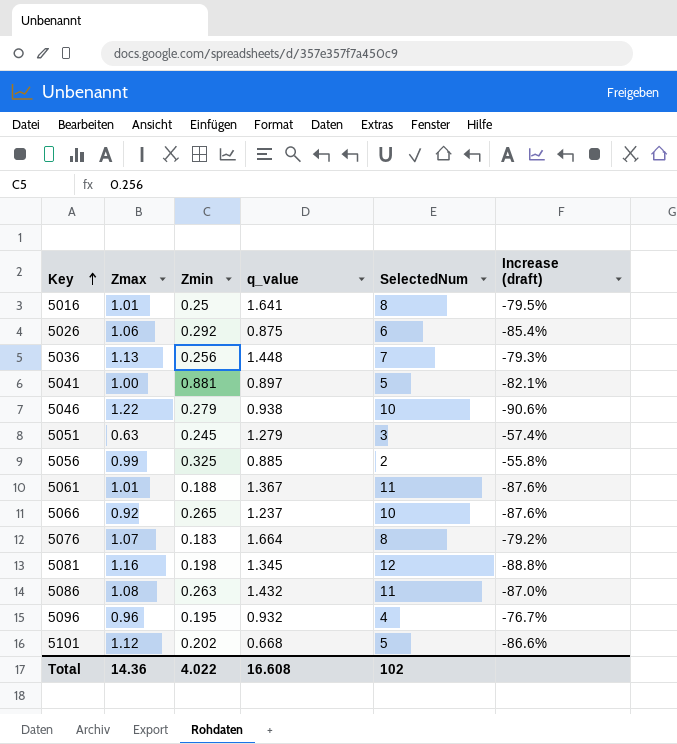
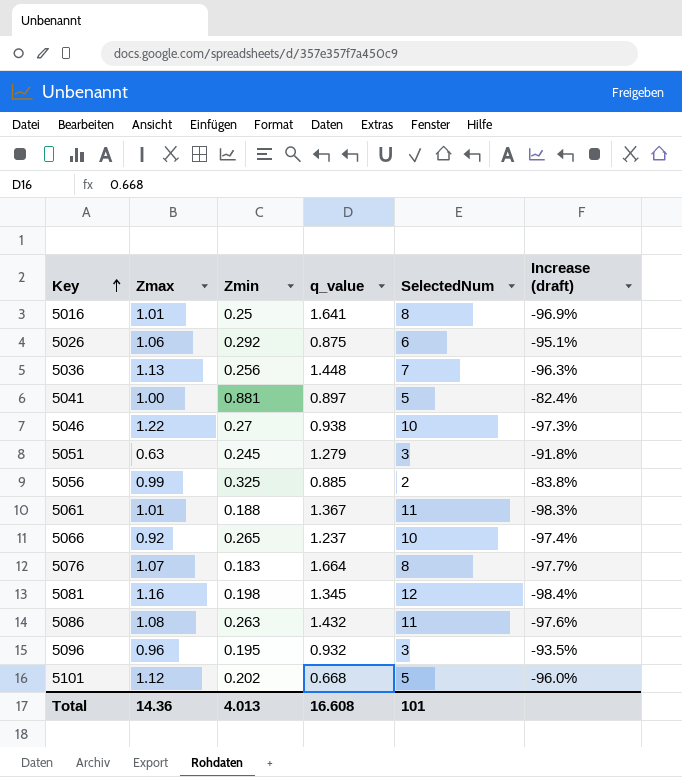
column Increase (draft) | formula: ([q_value] - [SelectedNum]) / [SelectedNum] -> ([Zmin] - [SelectedNum]) / [SelectedNum]
5046 | Zmin: 0.279 -> 0.27
5096 | SelectedNum: 4 -> 3
Total | Zmin: 4.022 -> 4.013
Total | SelectedNum: 102 -> 101

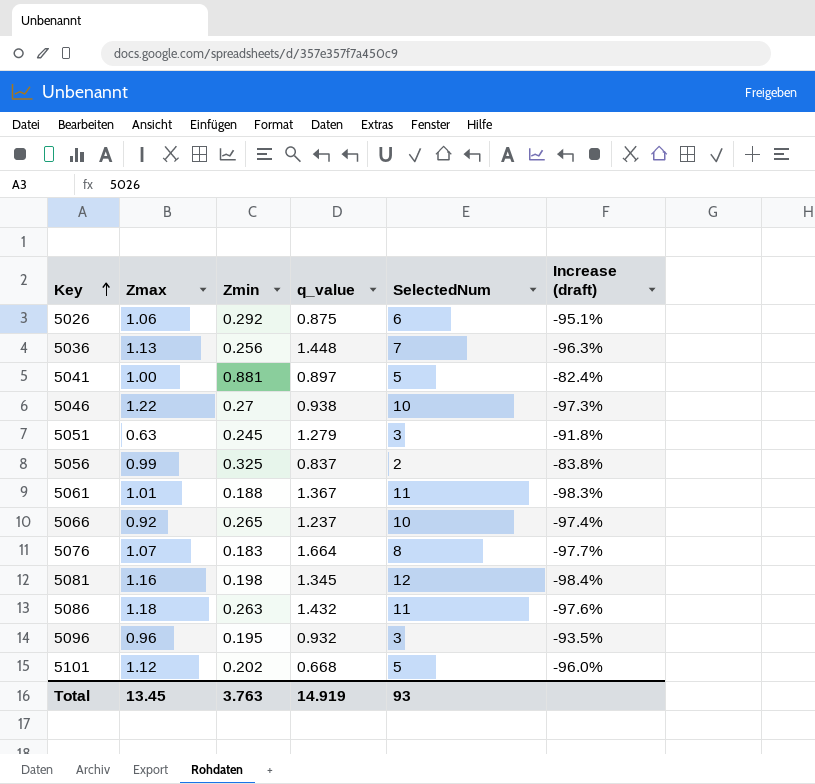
row 5016: 1.01 | 0.25 | 1.641 | 8 | -96.9% -> none
5056 | q_value: 0.885 -> 0.837
5086 | Zmax: 1.08 -> 1.18
Total | Zmax: 14.36 -> 13.45
Total | Zmin: 4.013 -> 3.763
Total | q_value: 16.608 -> 14.919
Total | SelectedNum: 101 -> 93

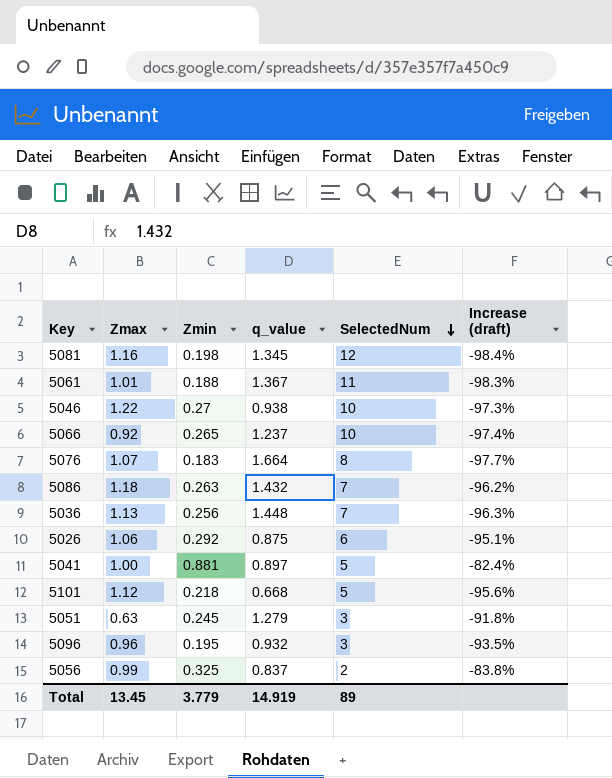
row order: Key ascending -> SelectedNum descending
5086 | SelectedNum: 11 -> 7
5086 | Increase (draft): -97.6% -> -96.2%
5101 | Zmin: 0.202 -> 0.218
5101 | Increase (draft): -96.0% -> -95.6%
Total | Zmin: 3.763 -> 3.779
Total | SelectedNum: 93 -> 89

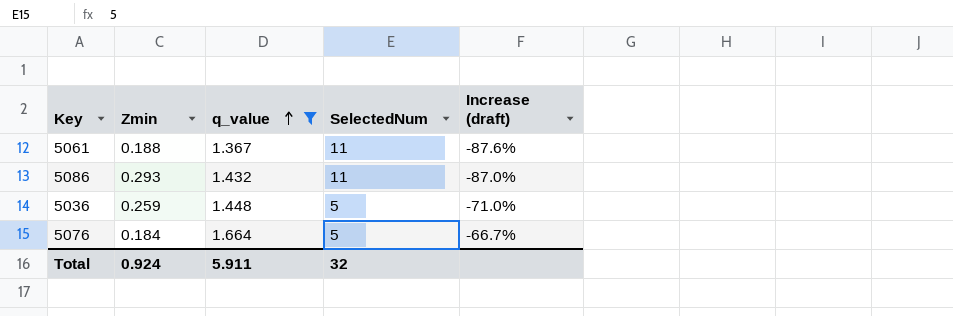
filter: none -> q_value >= 1.367
row order: SelectedNum descending -> q_value ascending
column Zmax | position: 2 -> none
column Increase (draft) | formula: ([Zmin] - [SelectedNum]) / [SelectedNum] -> ([q_value] - [SelectedNum]) / [SelectedNum]
5086 | Zmin: 0.263 -> 0.293
5086 | SelectedNum: 7 -> 11
5036 | Zmin: 0.256 -> 0.259
5036 | SelectedNum: 7 -> 5
5076 | Zmin: 0.183 -> 0.184
5076 | SelectedNum: 8 -> 5
Total | Zmin: 3.779 -> 0.924
Total | q_value: 14.919 -> 5.911
Total | SelectedNum: 89 -> 32

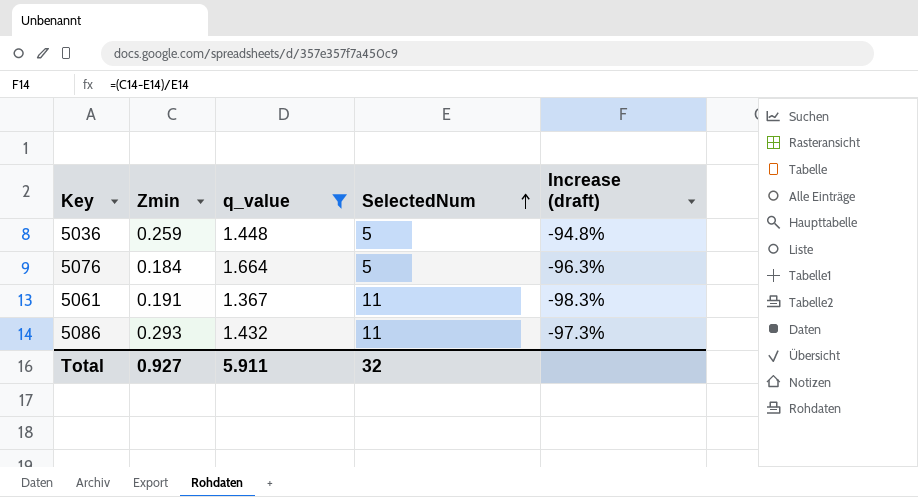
row order: q_value ascending -> SelectedNum ascending
column Increase (draft) | formula: ([q_value] - [SelectedNum]) / [SelectedNum] -> ([Zmin] - [SelectedNum]) / [SelectedNum]
5061 | Zmin: 0.188 -> 0.191
Total | Zmin: 0.924 -> 0.927

